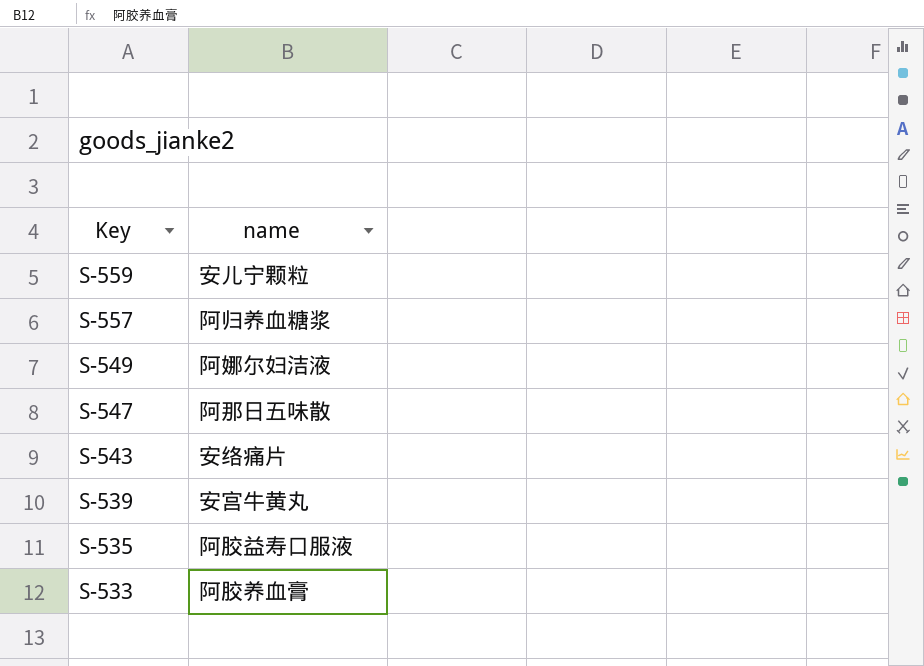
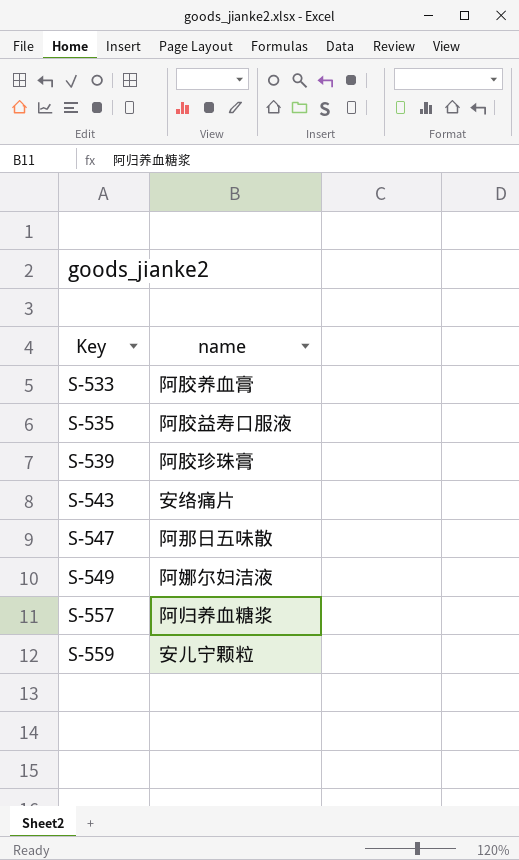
row order: Key descending -> Key ascending
S-539 | name: 安宫牛黄丸 -> 阿胶珍珠膏

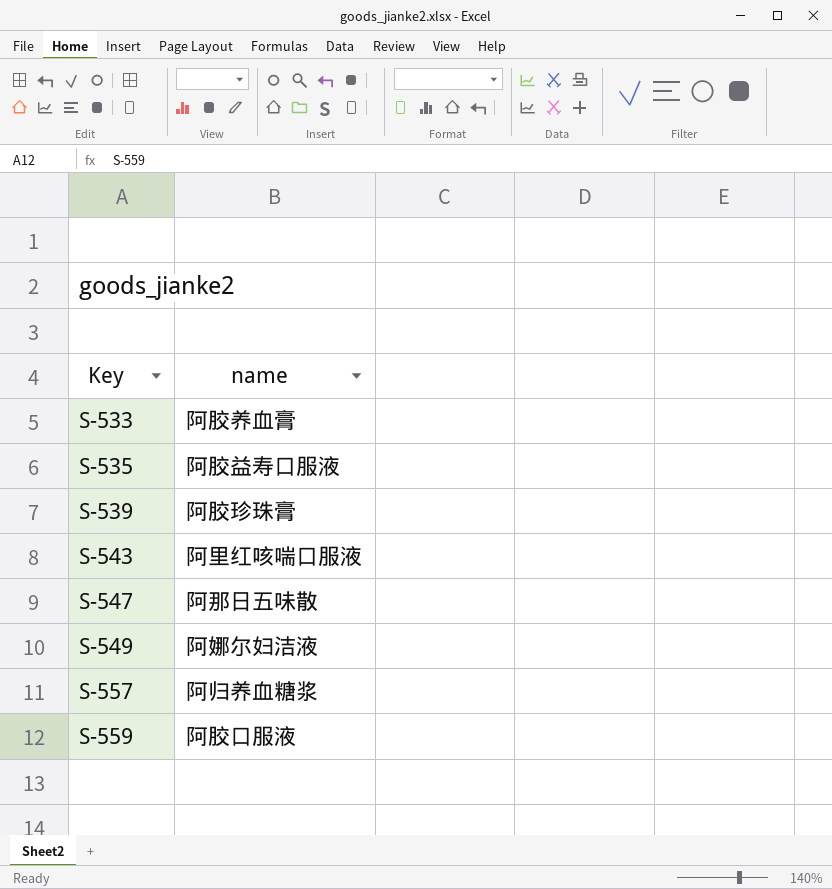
S-543 | name: 安络痛片 -> 阿里红咳喘口服液
S-559 | name: 安儿宁颗粒 -> 阿胶口服液

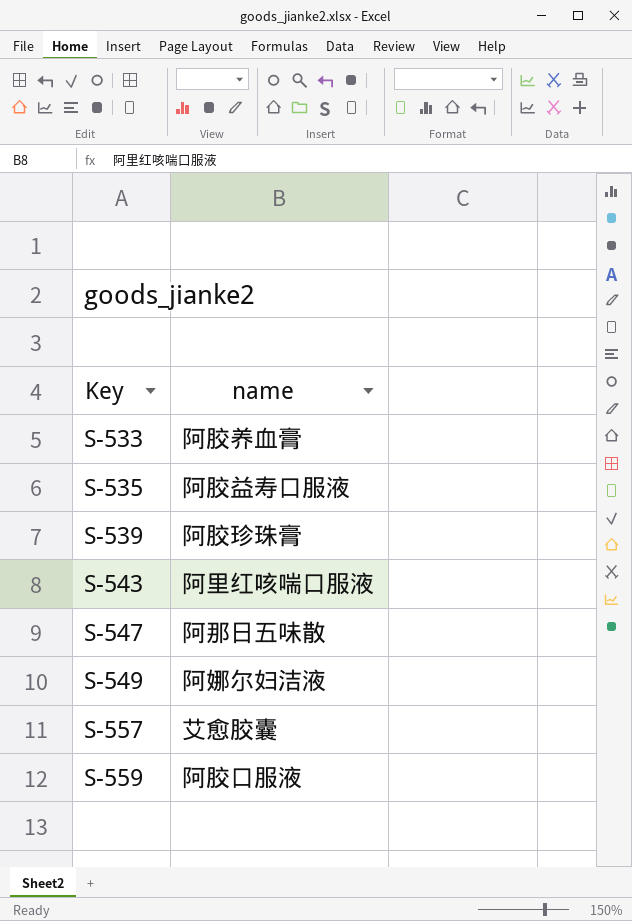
S-557 | name: 阿归养血糖浆 -> 艾愈胶囊

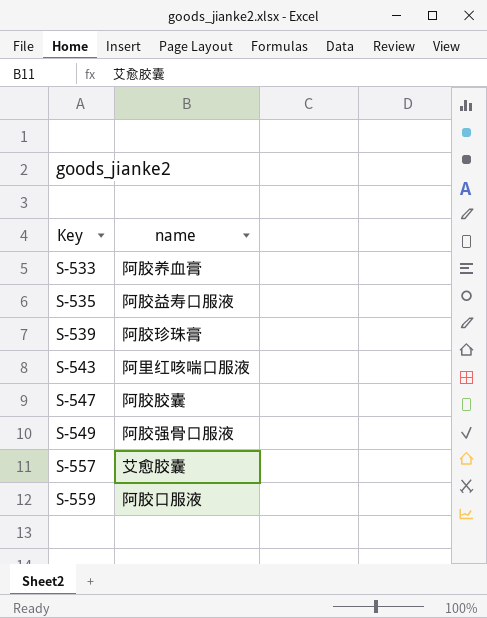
S-547 | name: 阿那日五味散 -> 阿胶胶囊
S-549 | name: 阿娜尔妇洁液 -> 阿胶强骨口服液

